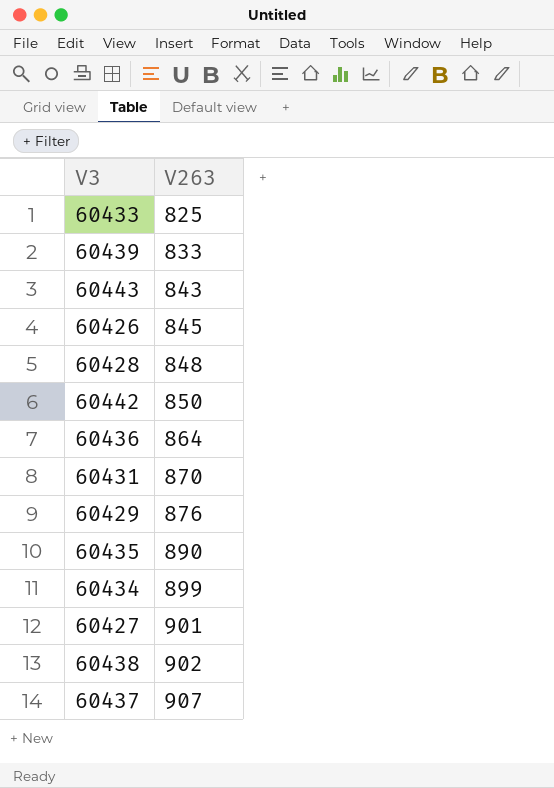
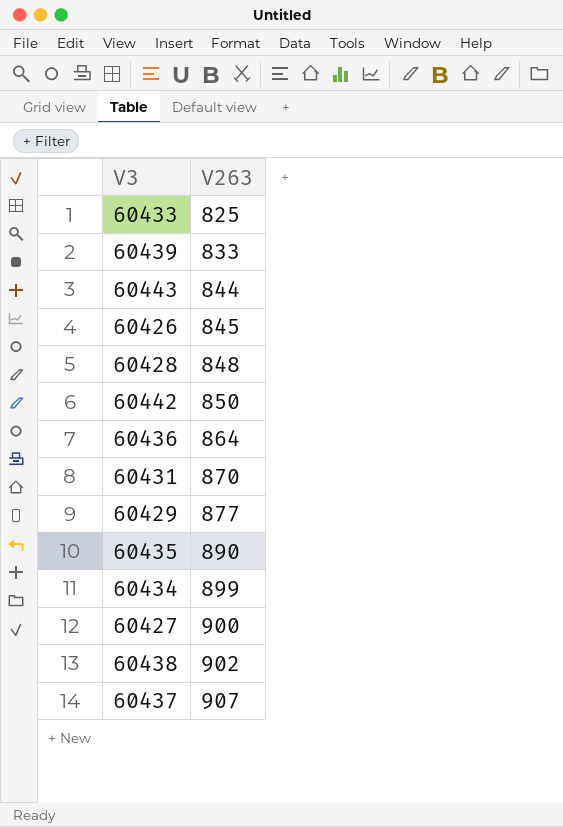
60443 | V263: 843 -> 844
60429 | V263: 876 -> 877
60427 | V263: 901 -> 900

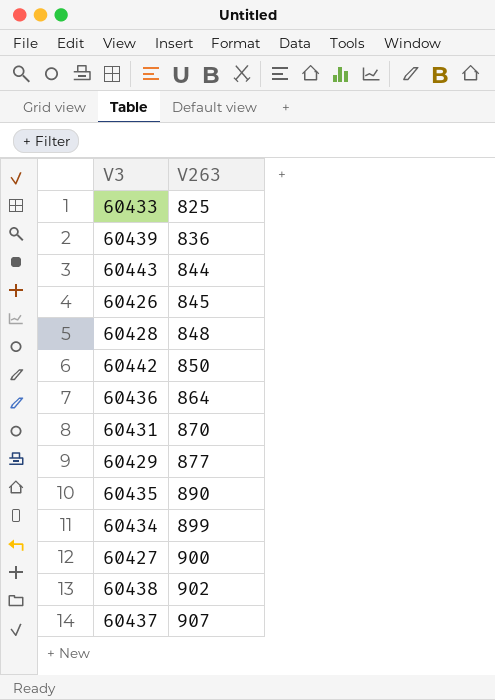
60439 | V263: 833 -> 836

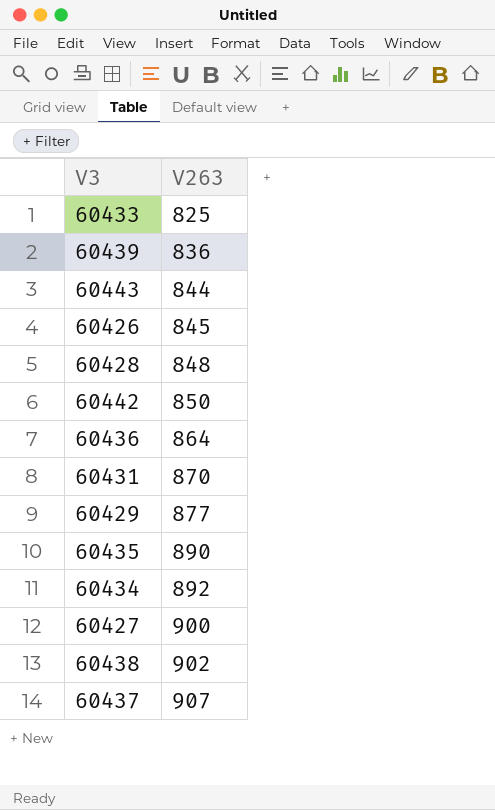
60434 | V263: 899 -> 892

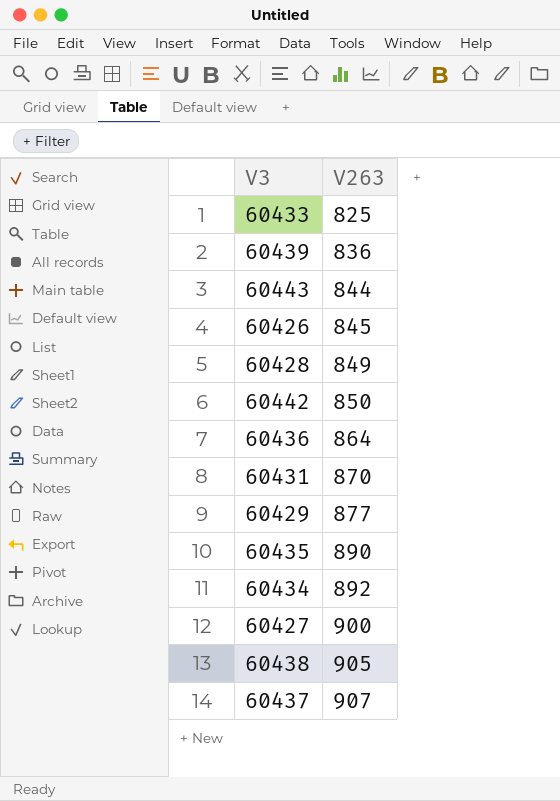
60428 | V263: 848 -> 849
60438 | V263: 902 -> 905

